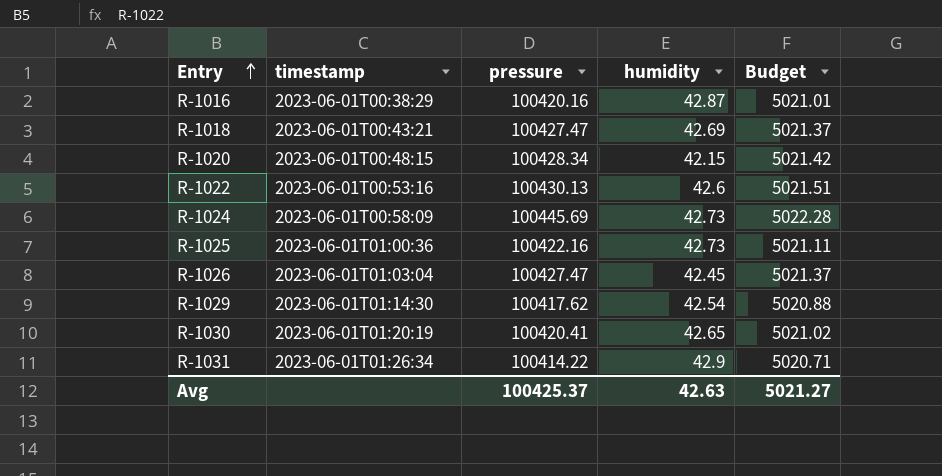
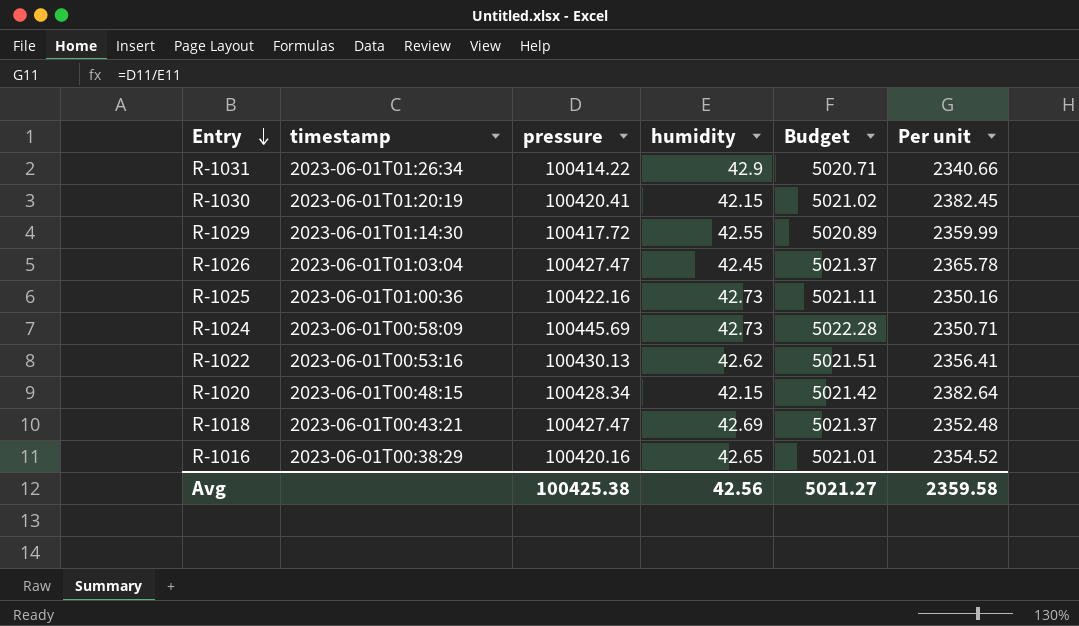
row order: Entry ascending -> Entry descending
column Per unit | formula: none -> [pressure] / [humidity]
R-1030 | humidity: 42.65 -> 42.15
R-1029 | pressure: 100417.62 -> 100417.72
R-1029 | humidity: 42.54 -> 42.55
R-1029 | Budget: 5020.88 -> 5020.89
R-1022 | humidity: 42.6 -> 42.62
R-1016 | humidity: 42.87 -> 42.65
Avg | pressure: 100425.37 -> 100425.38
Avg | humidity: 42.63 -> 42.56

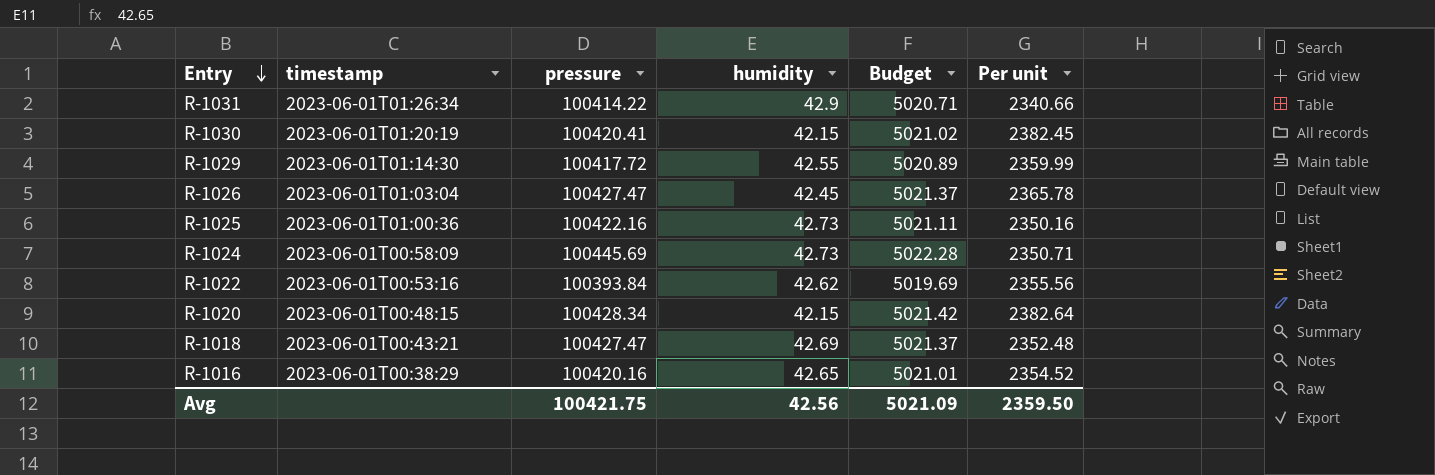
R-1022 | pressure: 100430.13 -> 100393.84
R-1022 | Budget: 5021.51 -> 5019.69
R-1022 | Per unit: 2356.41 -> 2355.56
Avg | pressure: 100425.38 -> 100421.75
Avg | Budget: 5021.27 -> 5021.09
Avg | Per unit: 2359.58 -> 2359.50

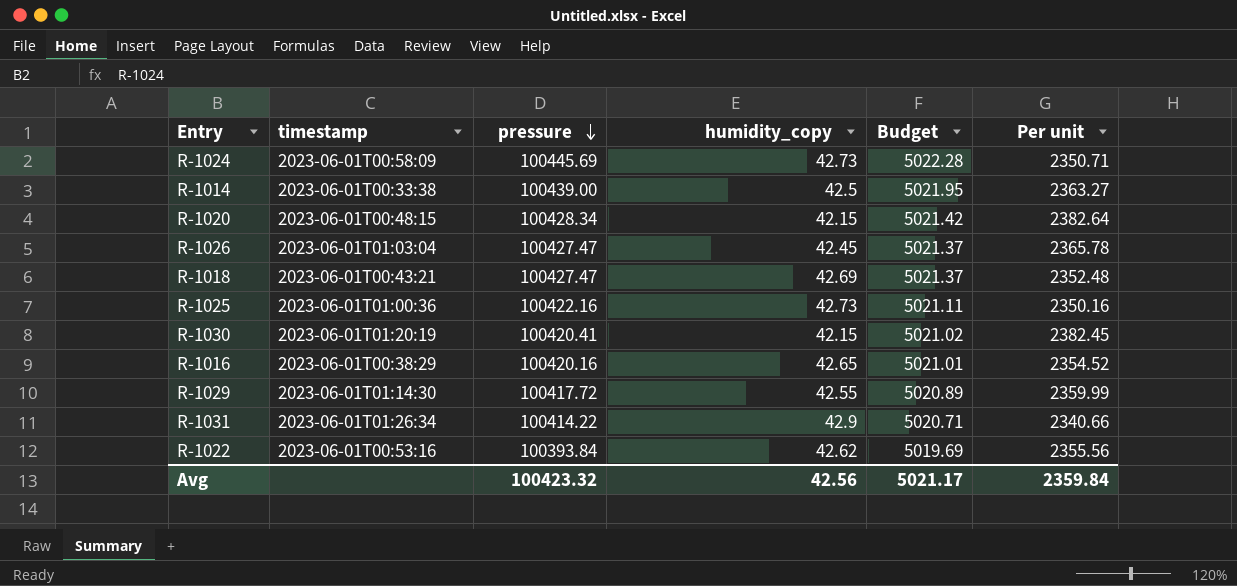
row order: Entry descending -> pressure descending
column name: humidity -> humidity_copy
row R-1014: none -> 2023-06-01T00:33:38 | 100439.00 | 42.5 | 5021.95 | 2363.27
Avg | pressure: 100421.75 -> 100423.32
Avg | Budget: 5021.09 -> 5021.17
Avg | Per unit: 2359.50 -> 2359.84

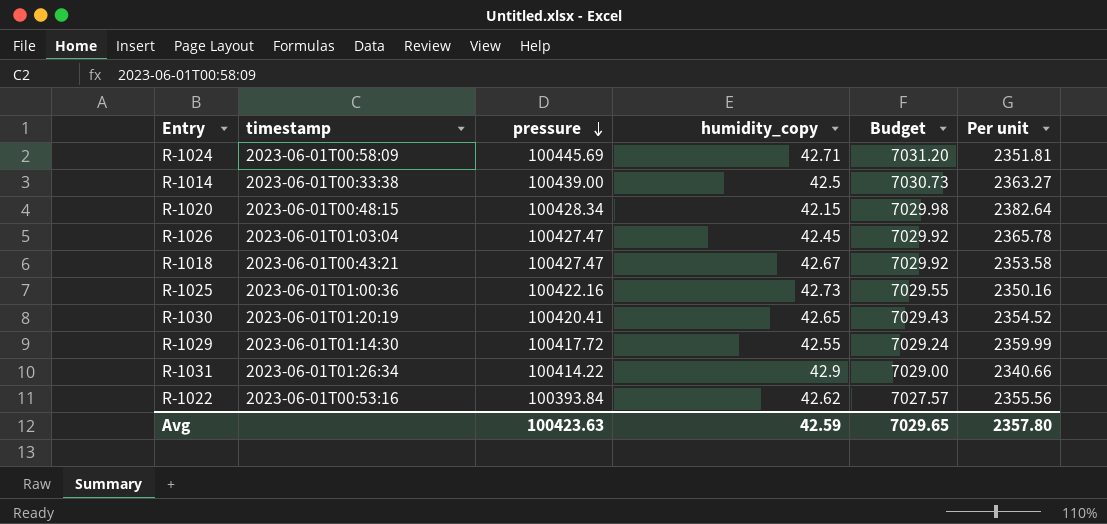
column Budget | formula: [pressure] * 0.05 -> [pressure] * 0.07
row R-1016: 2023-06-01T00:38:29 | 100420.16 | 42.65 | 5021.01 | 2354.52 -> none
R-1024 | humidity_copy: 42.73 -> 42.71
R-1024 | Per unit: 2350.71 -> 2351.81
R-1018 | humidity_copy: 42.69 -> 42.67
R-1018 | Per unit: 2352.48 -> 2353.58
R-1030 | humidity_copy: 42.15 -> 42.65
R-1030 | Per unit: 2382.45 -> 2354.52
Avg | pressure: 100423.32 -> 100423.63
Avg | humidity_copy: 42.56 -> 42.59
Avg | Budget: 5021.17 -> 7029.65
Avg | Per unit: 2359.84 -> 2357.80

